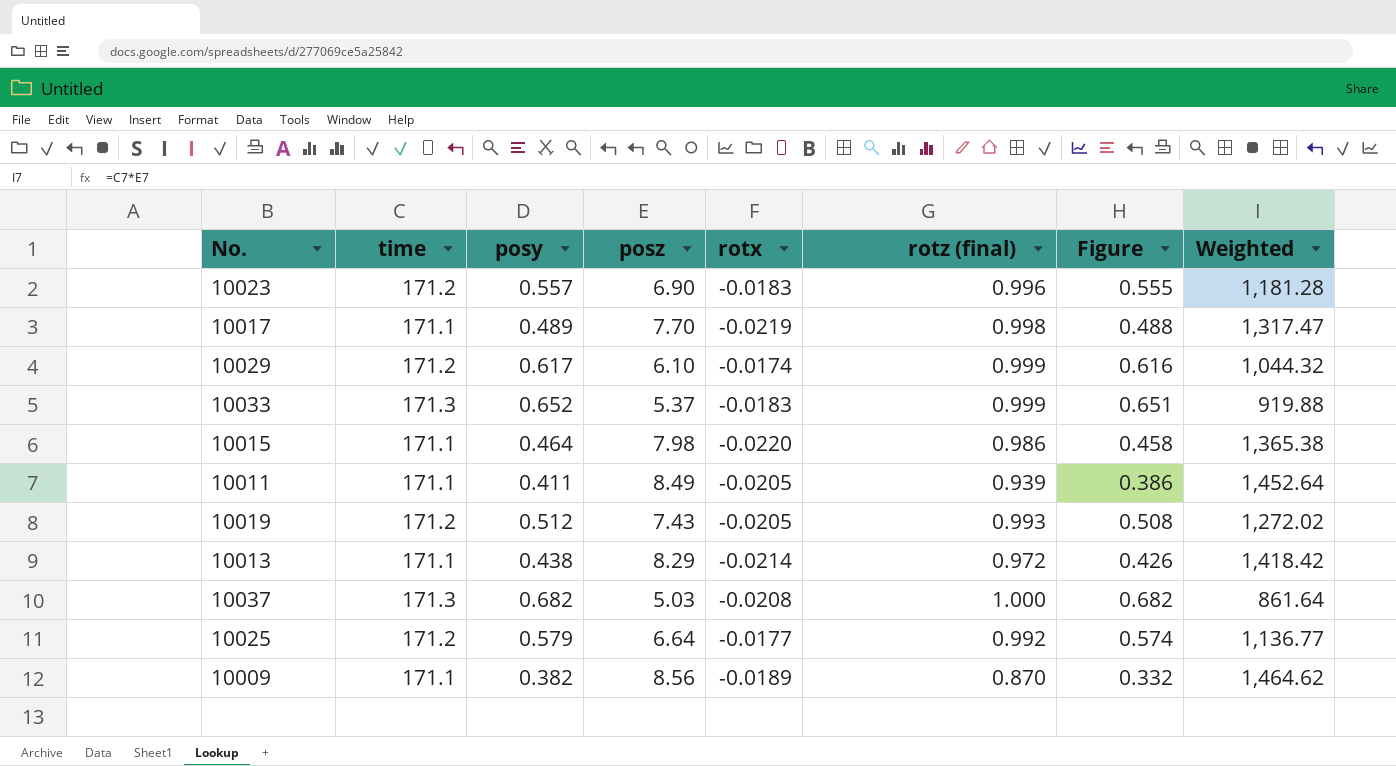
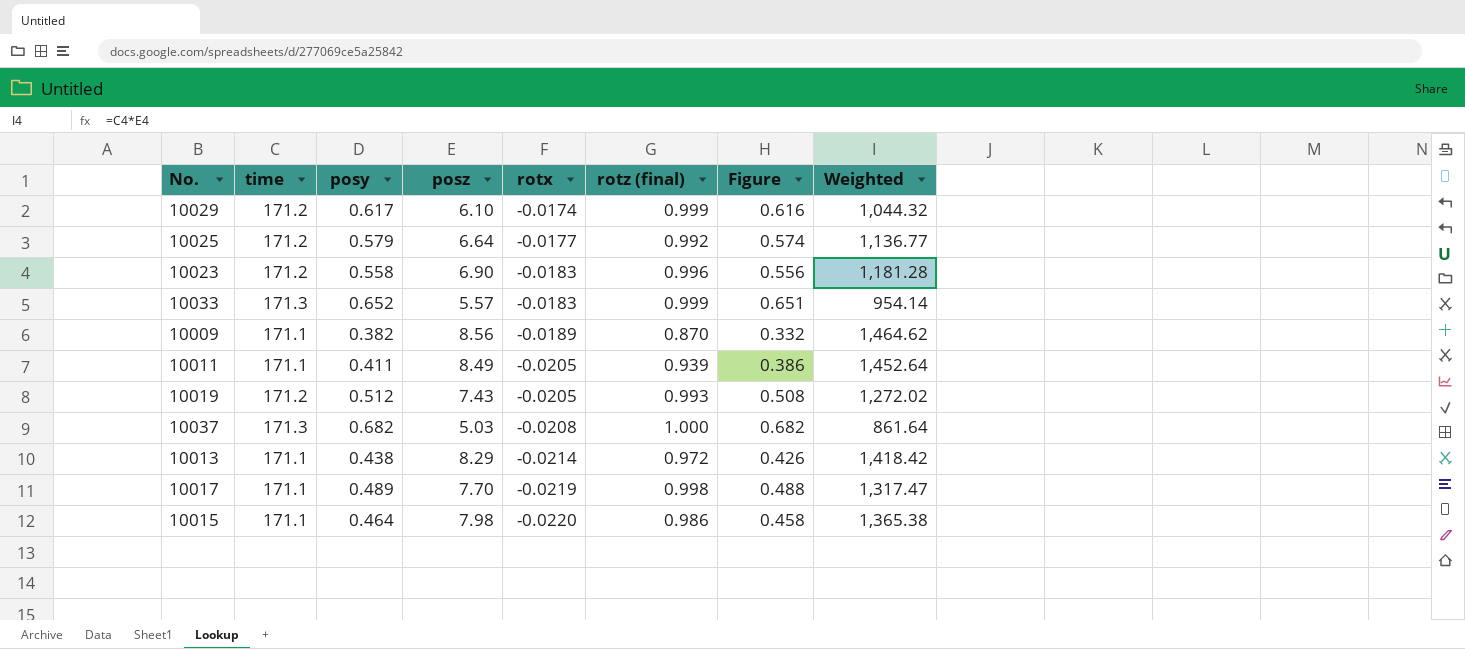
row order: none -> rotx descending
10023 | posy: 0.557 -> 0.558
10023 | Figure: 0.555 -> 0.556
10033 | posz: 5.37 -> 5.57
10033 | Weighted: 919.88 -> 954.14

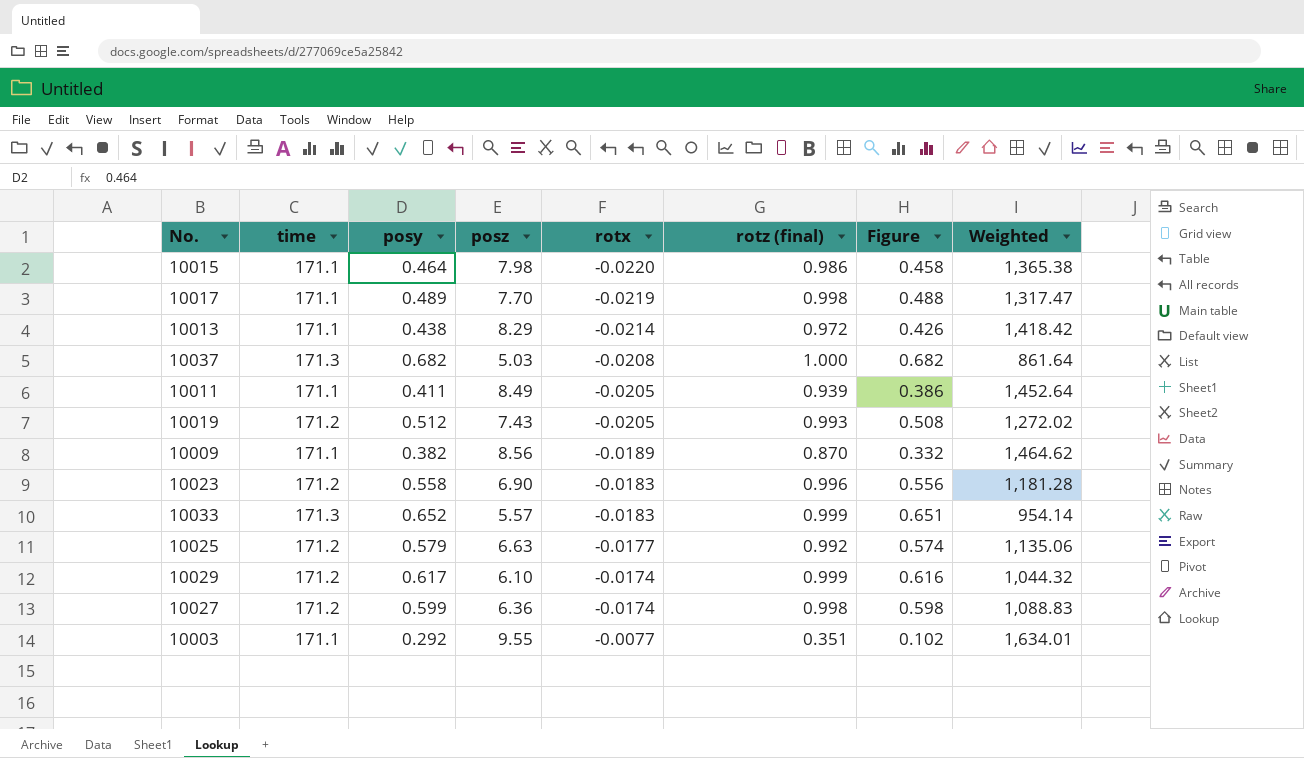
row order: rotx descending -> rotx ascending
10025 | posz: 6.64 -> 6.63
10025 | Weighted: 1,136.77 -> 1,135.06
row 10027: none -> 171.2 | 0.599 | 6.36 | -0.0174 | 0.998 | 0.598 | 1,088.83
row 10003: none -> 171.1 | 0.292 | 9.55 | -0.0077 | 0.351 | 0.102 | 1,634.01

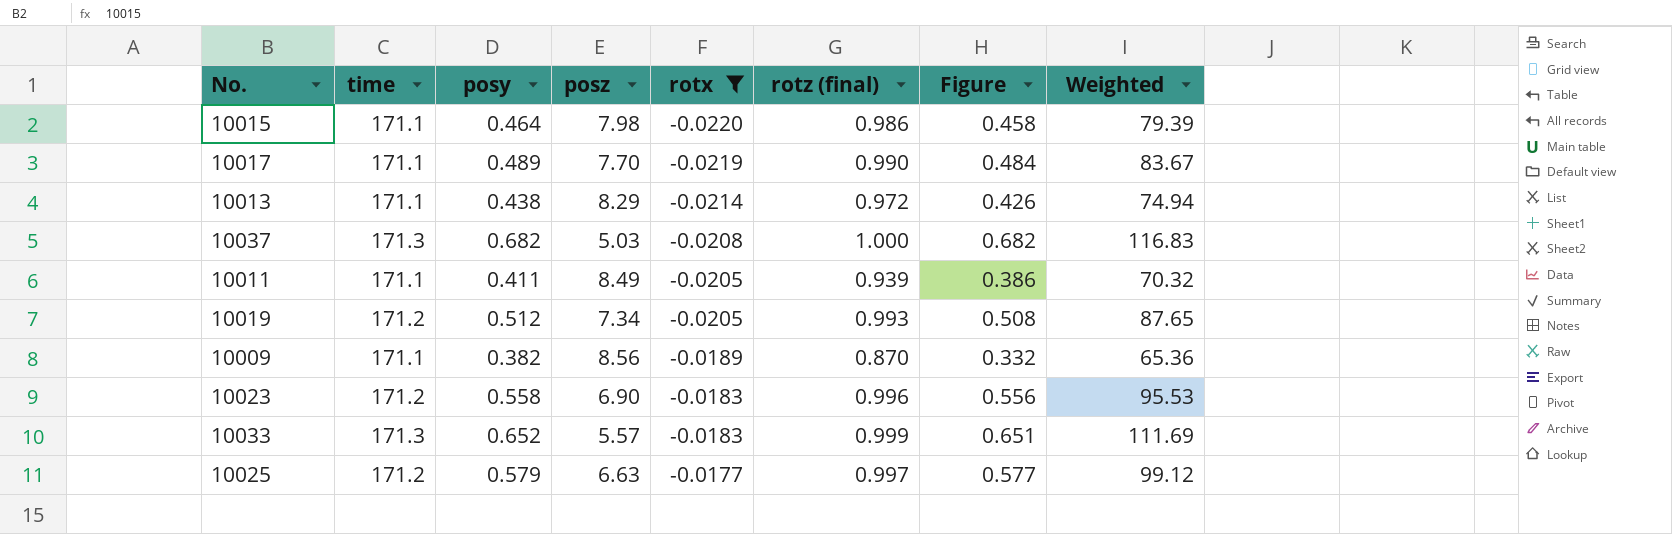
filter: none -> rotx <= -0.0177
column Weighted | formula: [time] * [posz] -> [time] * [posy]
10017 | rotz (final): 0.998 -> 0.990
10017 | Figure: 0.488 -> 0.484
10019 | posz: 7.43 -> 7.34
10025 | rotz (final): 0.992 -> 0.997
10025 | Figure: 0.574 -> 0.577

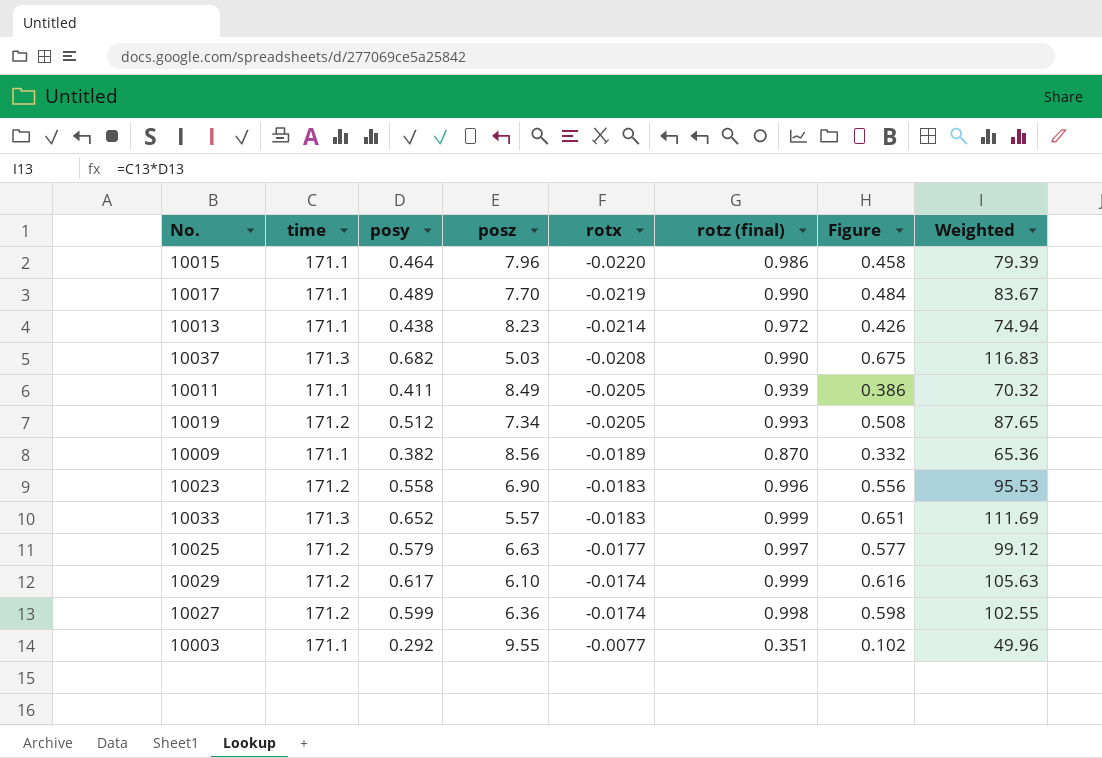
filter: rotx <= -0.0177 -> none
10015 | posz: 7.98 -> 7.96
10013 | posz: 8.29 -> 8.23
10037 | rotz (final): 1.000 -> 0.990
10037 | Figure: 0.682 -> 0.675

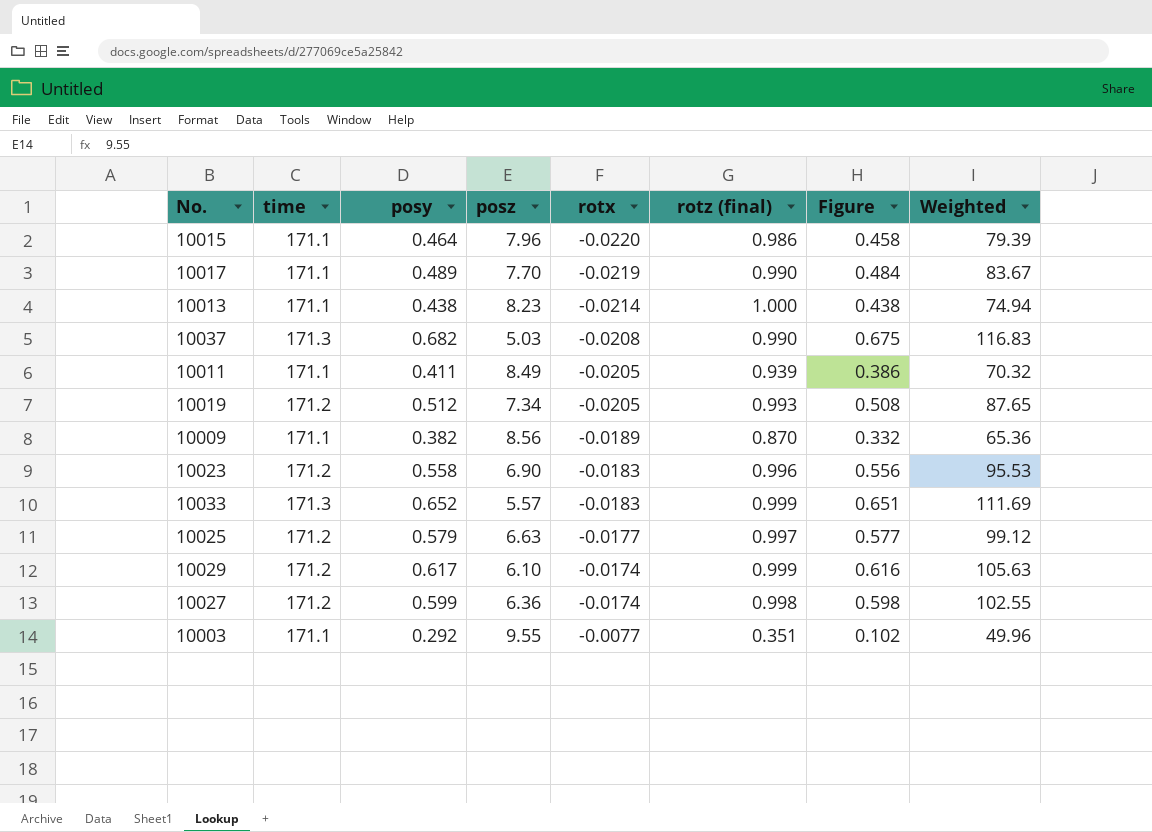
10013 | rotz (final): 0.972 -> 1.000
10013 | Figure: 0.426 -> 0.438

